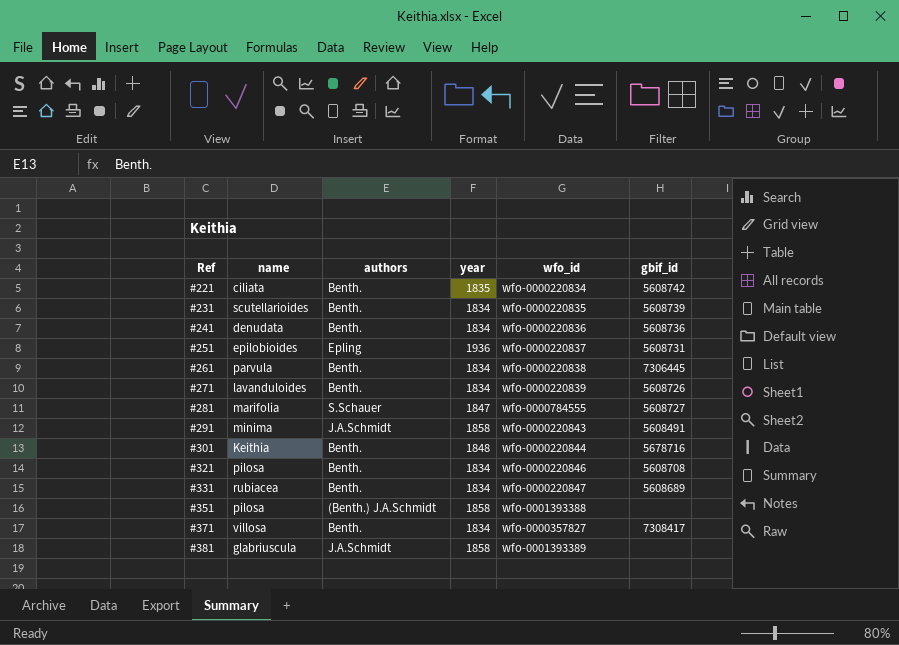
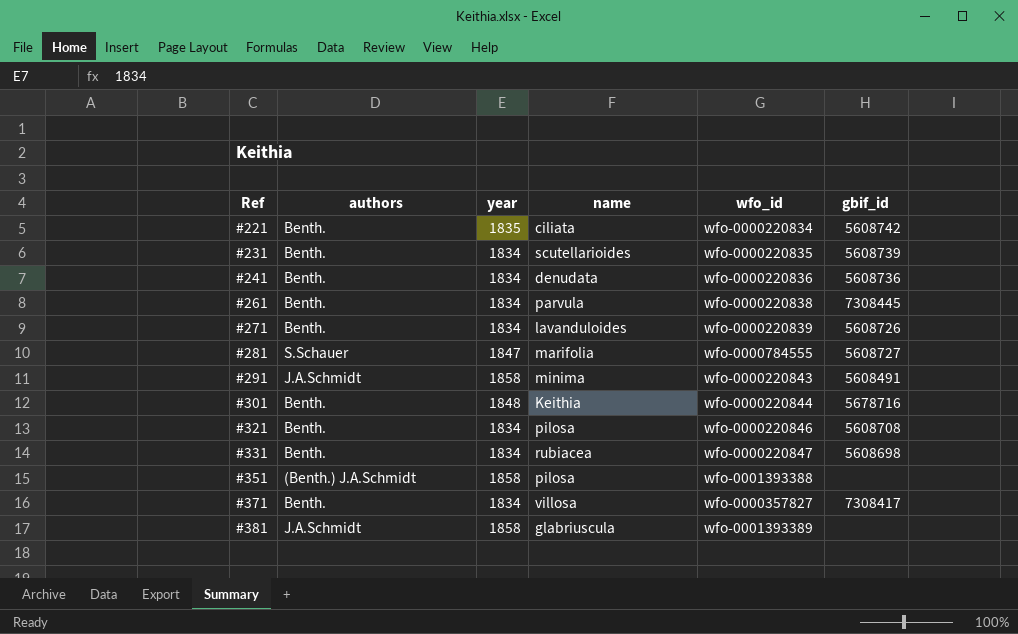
column name | position: 2 -> 4
row #251: epilobioides | Epling | 1936 | wfo-0000220837 | 5608731 -> none
#261 | gbif_id: 7306445 -> 7308445
#331 | gbif_id: 5608689 -> 5608698

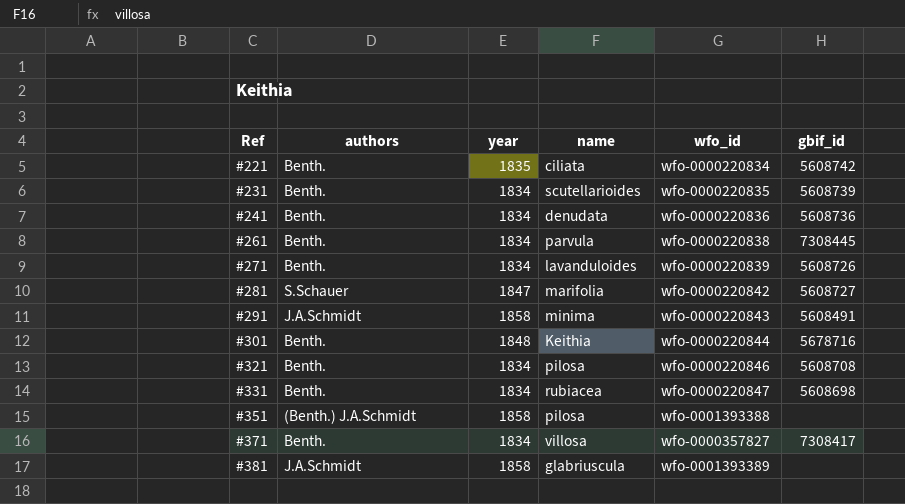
#281 | wfo_id: wfo-0000784555 -> wfo-0000220842

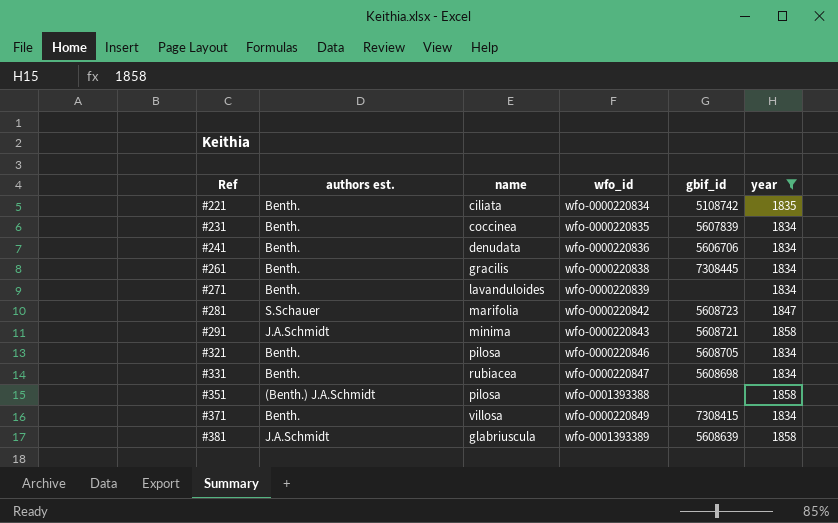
filter: none -> year != 1848
column name: authors -> authors est.
column year | position: 3 -> 6
#221 | gbif_id: 5608742 -> 5108742
#231 | name: scutellarioides -> coccinea
#231 | gbif_id: 5608739 -> 5607839
#241 | gbif_id: 5608736 -> 5606706
#261 | name: parvula -> gracilis
#271 | gbif_id: 5608726 -> none
#281 | gbif_id: 5608727 -> 5608723
#291 | gbif_id: 5608491 -> 5608721
#321 | gbif_id: 5608708 -> 5608705
#371 | wfo_id: wfo-0000357827 -> wfo-0000220849
#371 | gbif_id: 7308417 -> 7308415
#381 | gbif_id: none -> 5608639

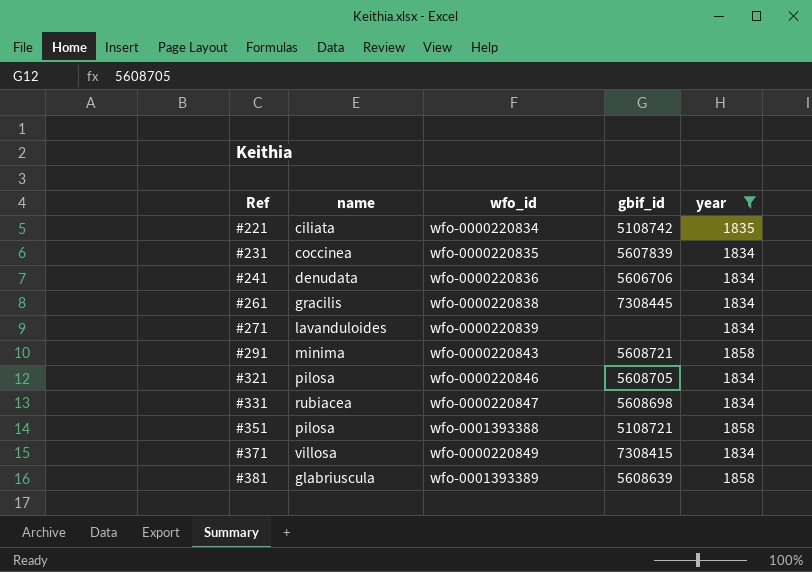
column authors est. | position: 2 -> none
row #281: S.Schauer | marifolia | wfo-0000220842 | 5608723 | 1847 -> none
#351 | gbif_id: none -> 5108721

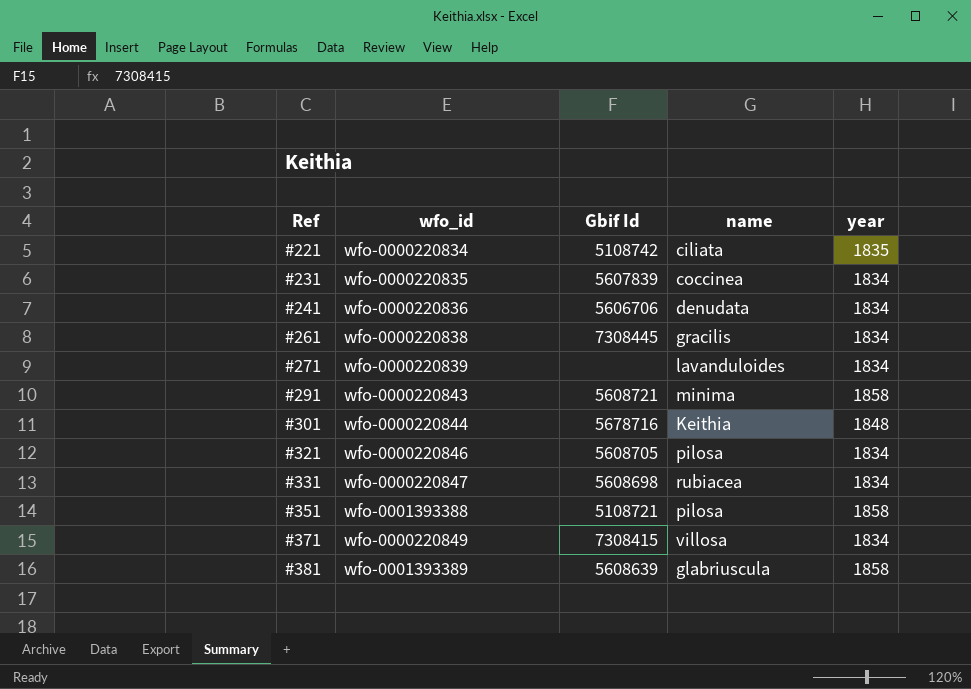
filter: year != 1848 -> none
column name: gbif_id -> Gbif Id
column name | position: 2 -> 4

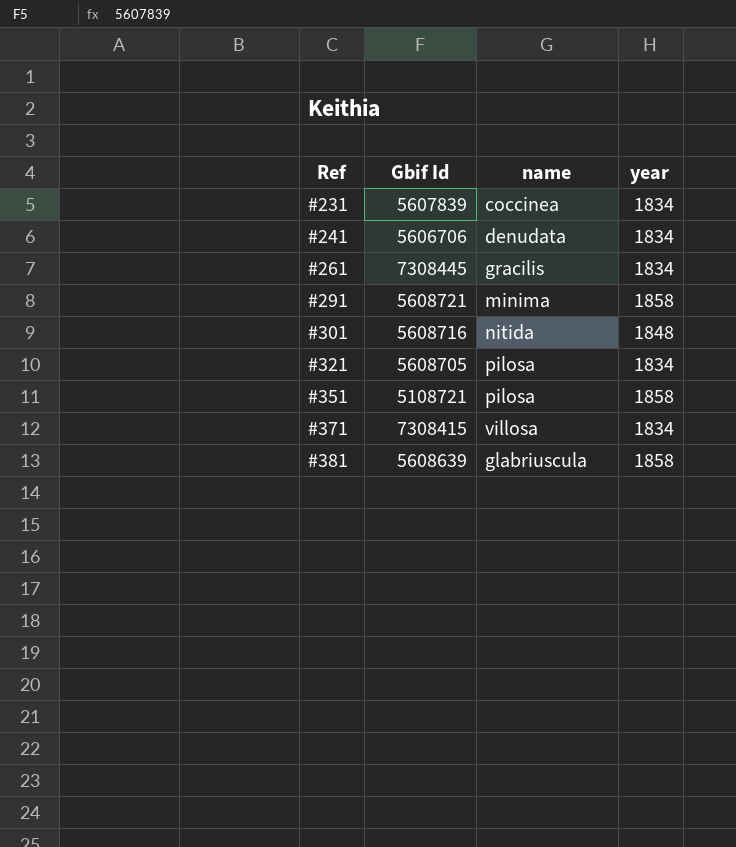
column wfo_id | position: 2 -> none
row #221: wfo-0000220834 | 5108742 | ciliata | 1835 -> none
row #271: wfo-0000220839 | none | lavanduloides | 1834 -> none
row #331: wfo-0000220847 | 5608698 | rubiacea | 1834 -> none
#301 | Gbif Id: 5678716 -> 5608716
#301 | name: Keithia -> nitida

